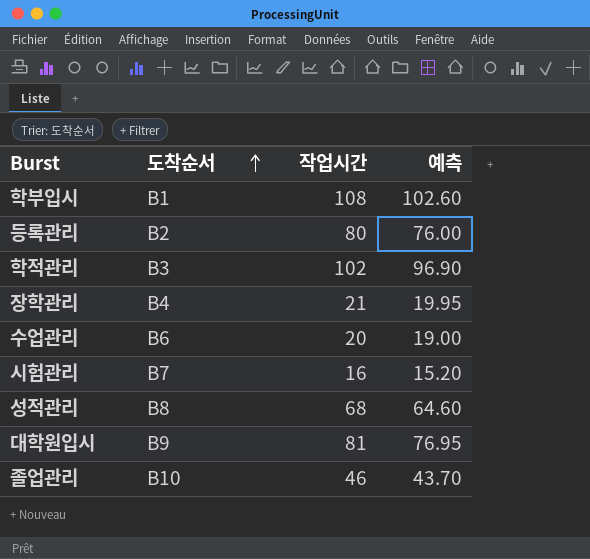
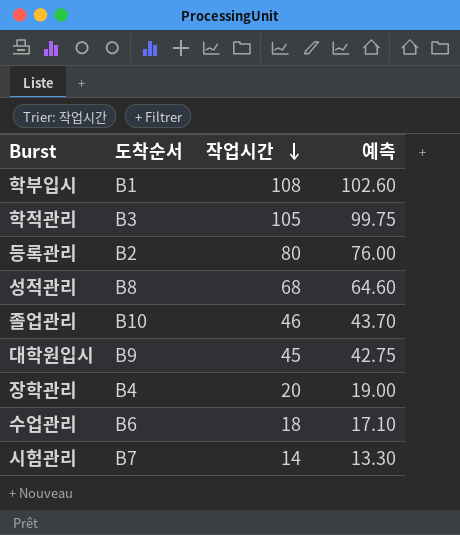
row order: 도착순서 ascending -> 작업시간 descending
학적관리 | 작업시간: 102 -> 105
학적관리 | 예측: 96.90 -> 99.75
대학원입시 | 작업시간: 81 -> 45
대학원입시 | 예측: 76.95 -> 42.75
장학관리 | 작업시간: 21 -> 20
장학관리 | 예측: 19.95 -> 19.00
수업관리 | 작업시간: 20 -> 18
수업관리 | 예측: 19.00 -> 17.10
시험관리 | 작업시간: 16 -> 14
시험관리 | 예측: 15.20 -> 13.30

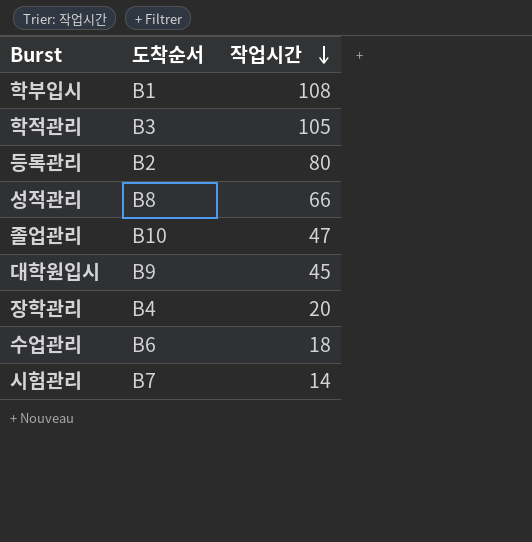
column 예측 | formula: [작업시간] * 0.95 -> none
성적관리 | 작업시간: 68 -> 66
졸업관리 | 작업시간: 46 -> 47

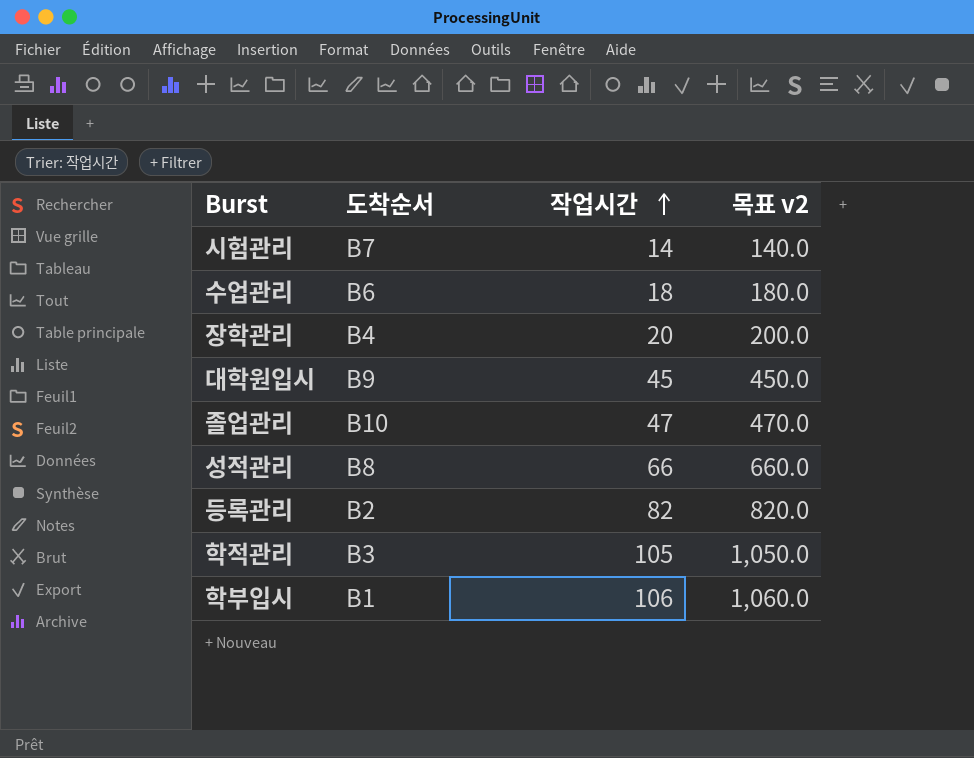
row order: 작업시간 descending -> 작업시간 ascending
column 목표 v2 | formula: none -> [작업시간] * 10
등록관리 | 작업시간: 80 -> 82
학부입시 | 작업시간: 108 -> 106

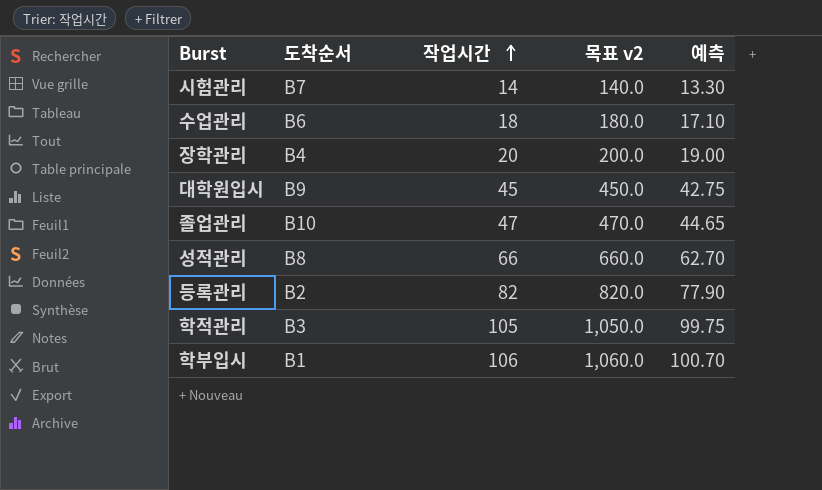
column 예측 | formula: none -> [작업시간] * 0.95

